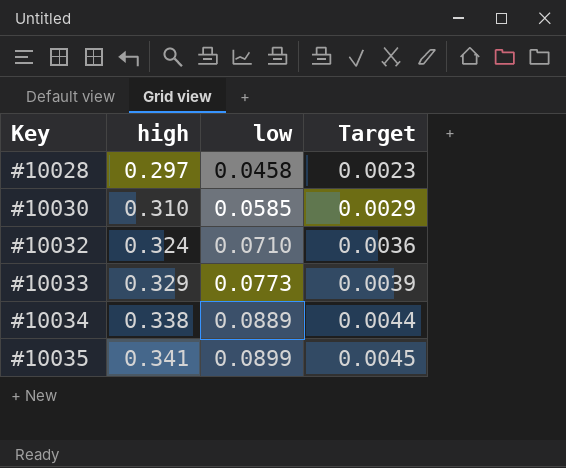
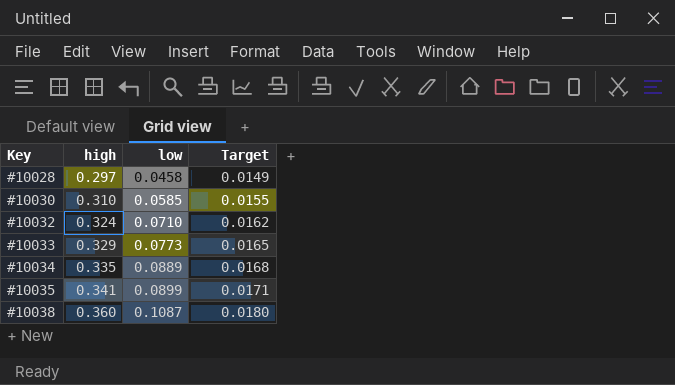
column Target | formula: [low] * 0.05 -> [high] * 0.05
#10034 | high: 0.338 -> 0.335
row #10038: none -> 0.360 | 0.1087 | 0.0180

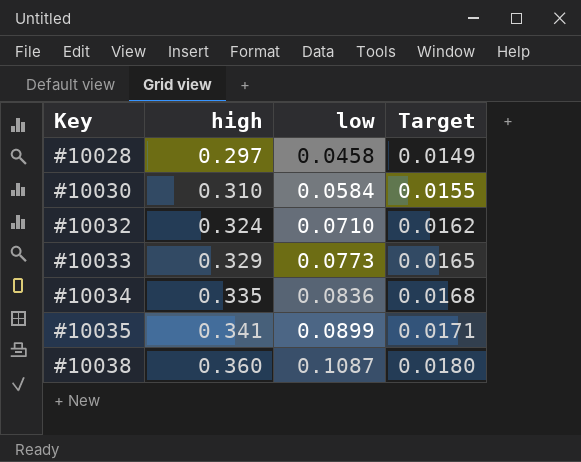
#10030 | low: 0.0585 -> 0.0584
#10034 | low: 0.0889 -> 0.0836

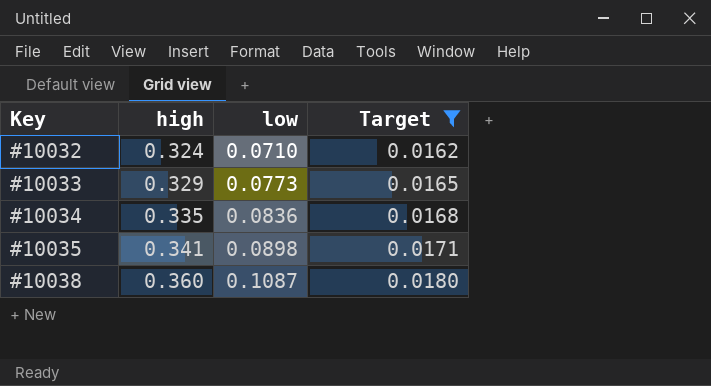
filter: none -> Target >= 0.0162
#10035 | low: 0.0899 -> 0.0898

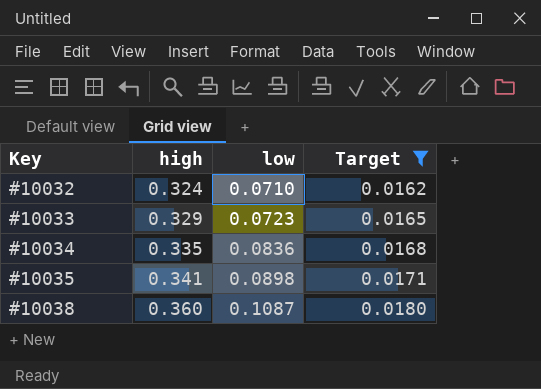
#10033 | low: 0.0773 -> 0.0723

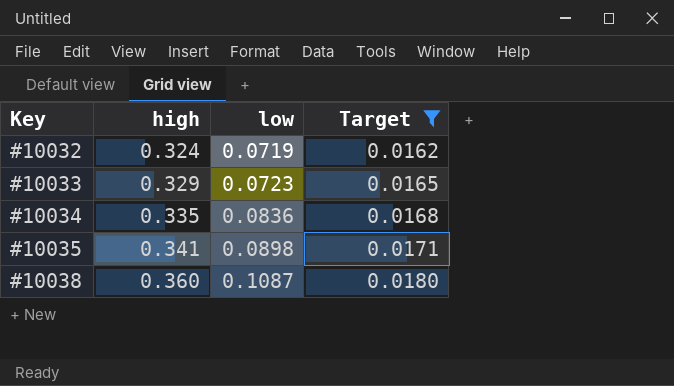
#10032 | low: 0.0710 -> 0.0719

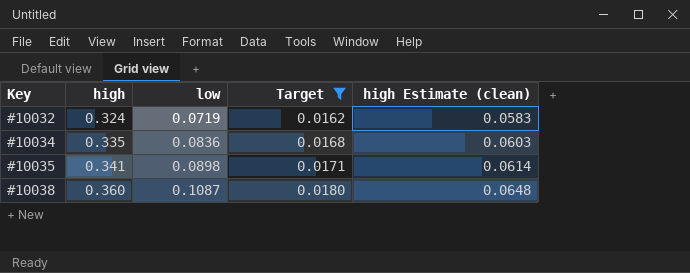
column high Estimate (clean) | formula: none -> [high] * 0.18
row #10033: 0.329 | 0.0723 | 0.0165 -> none

